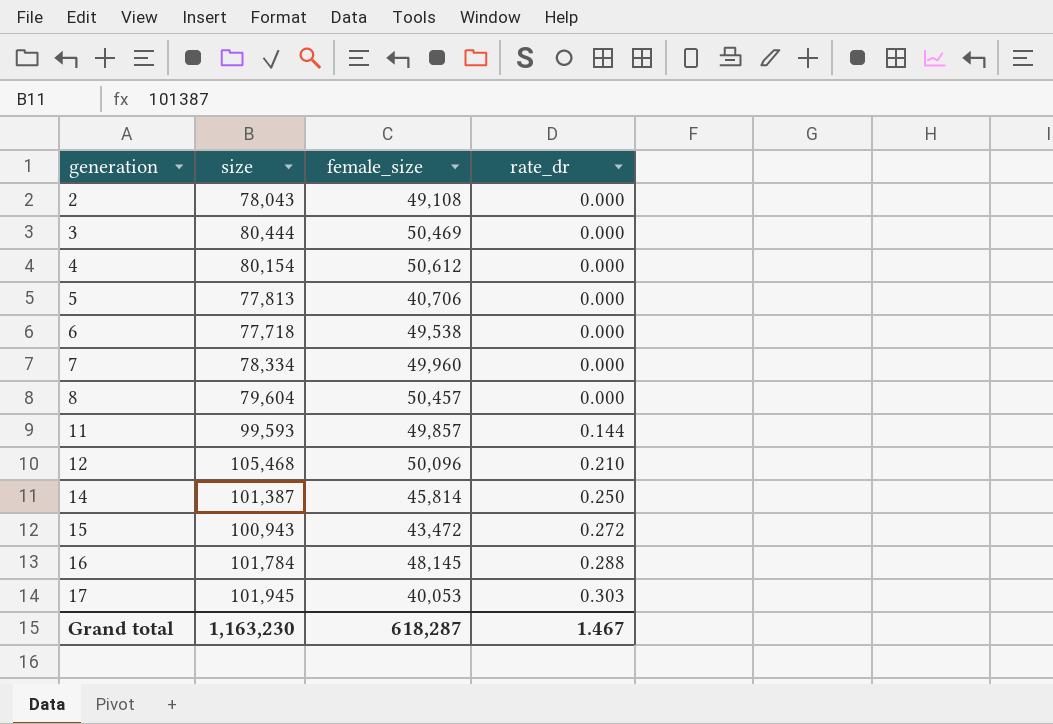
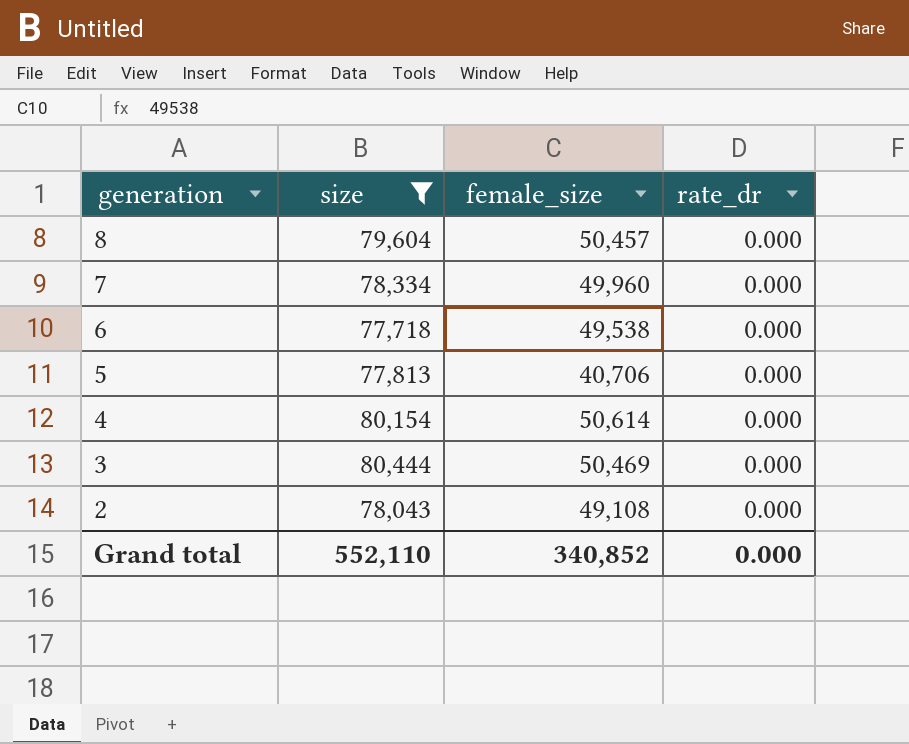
filter: none -> size <= 80,444
row order: generation ascending -> generation descending
4 | female_size: 50,612 -> 50,614
Grand total | size: 1,163,230 -> 552,110
Grand total | female_size: 618,287 -> 340,852
Grand total | rate_dr: 1.467 -> 0.000

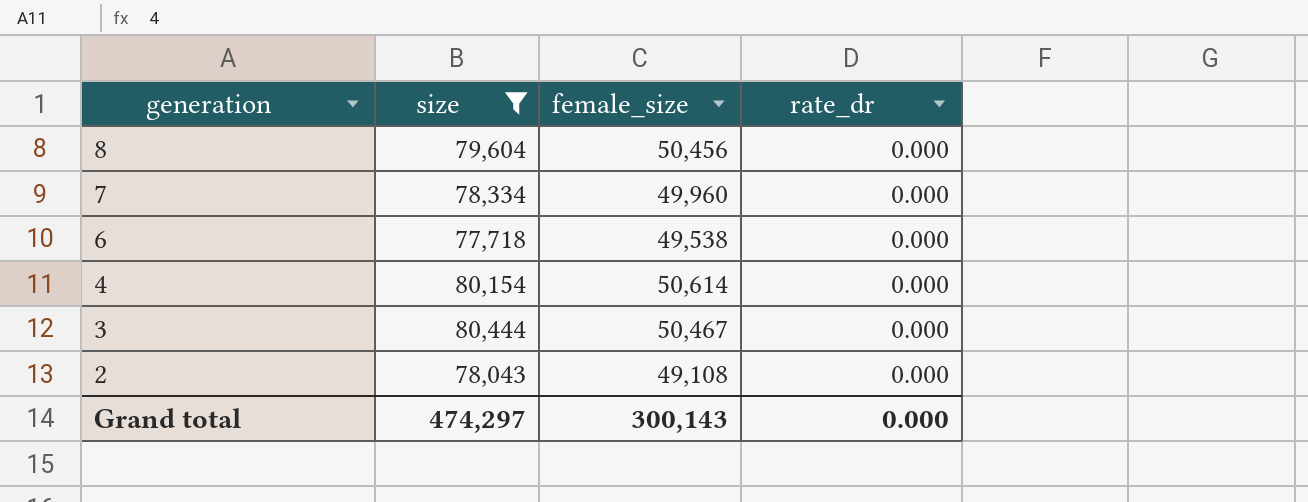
row 5: 77,813 | 40,706 | 0.000 -> none
8 | female_size: 50,457 -> 50,456
3 | female_size: 50,469 -> 50,467
Grand total | size: 552,110 -> 474,297
Grand total | female_size: 340,852 -> 300,143

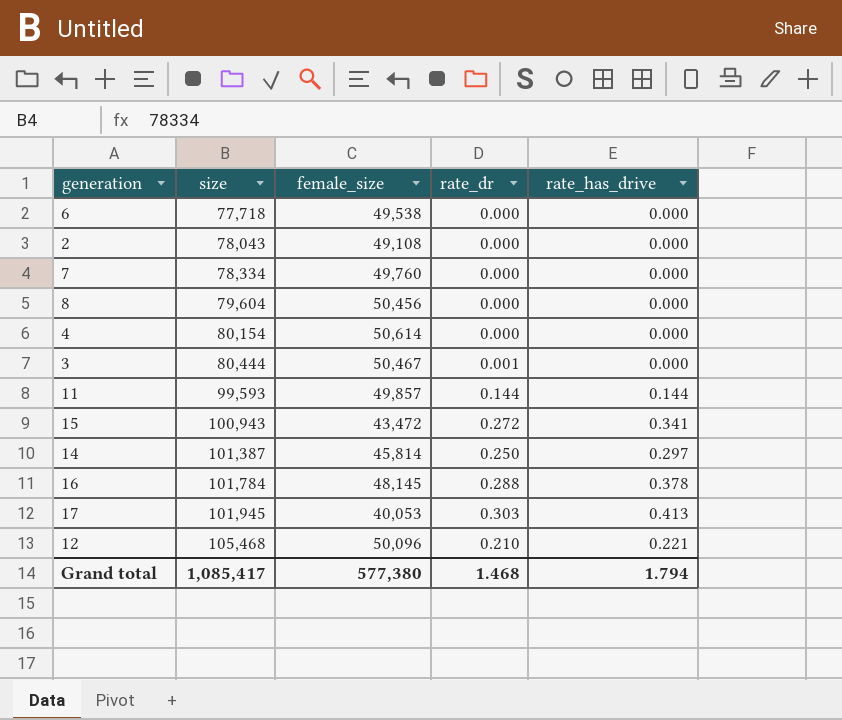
filter: size <= 80,444 -> none
row order: generation descending -> size ascending
column rate_has_drive | position: none -> 5
7 | female_size: 49,960 -> 49,760
3 | rate_dr: 0.000 -> 0.001
Grand total | size: 474,297 -> 1,085,417
Grand total | female_size: 300,143 -> 577,380
Grand total | rate_dr: 0.000 -> 1.468

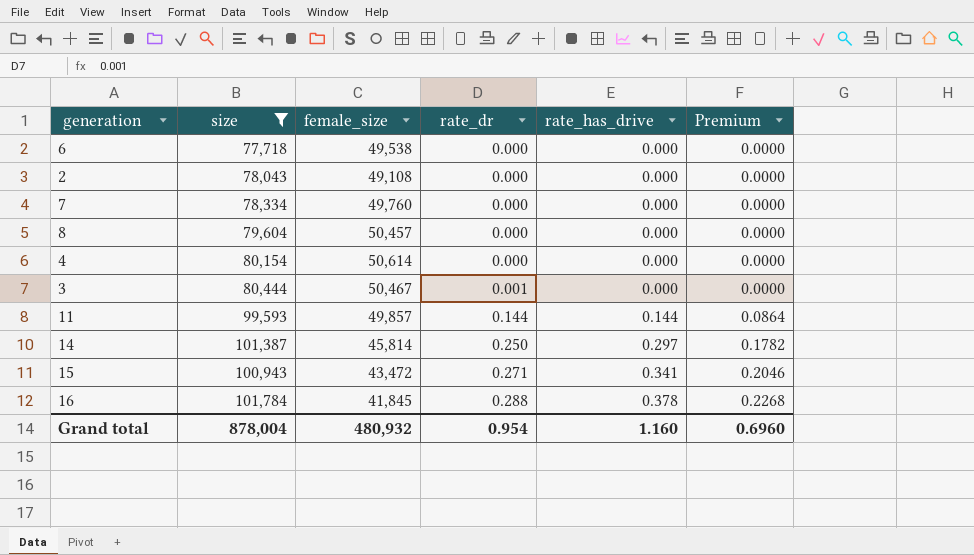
filter: none -> size <= 101,784
row order: size ascending -> rate_dr ascending
column Premium | formula: none -> [rate_has_drive] * 0.6
8 | female_size: 50,456 -> 50,457
15 | rate_dr: 0.272 -> 0.271
16 | female_size: 48,145 -> 41,845
Grand total | size: 1,085,417 -> 878,004
Grand total | female_size: 577,380 -> 480,932
Grand total | rate_dr: 1.468 -> 0.954
Grand total | rate_has_drive: 1.794 -> 1.160

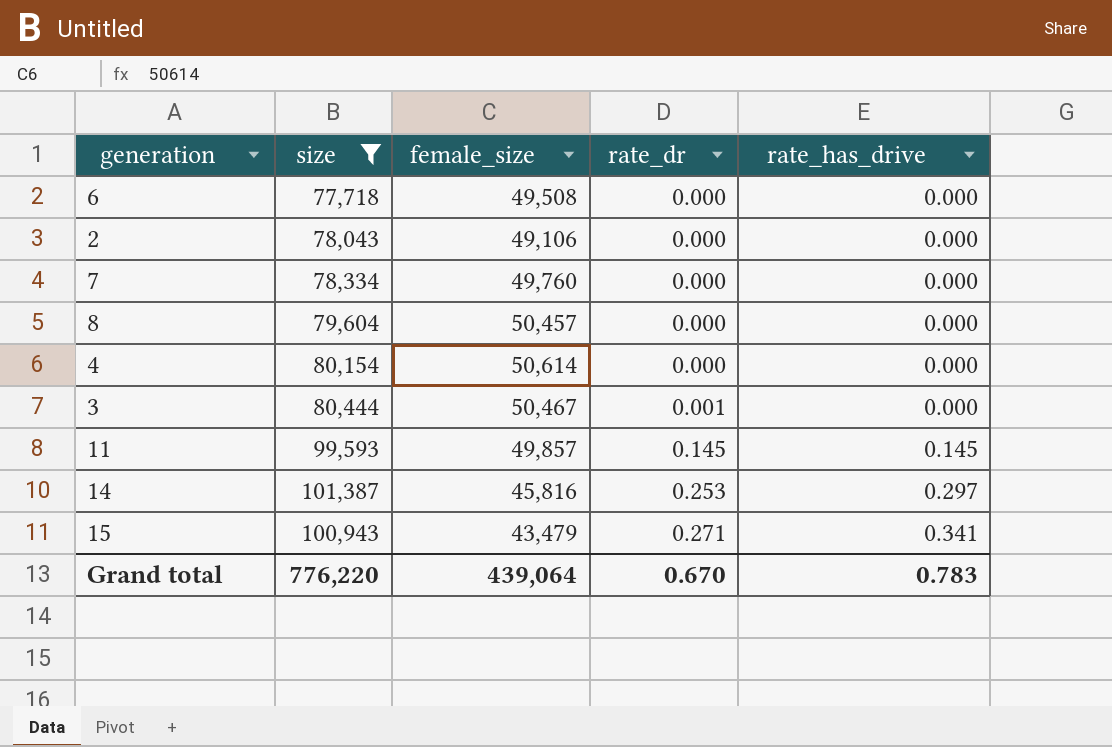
column Premium | formula: [rate_has_drive] * 0.6 -> none
row 16: 101,784 | 41,845 | 0.288 | 0.378 | 0.2268 -> none
6 | female_size: 49,538 -> 49,508
2 | female_size: 49,108 -> 49,106
11 | rate_dr: 0.144 -> 0.145
11 | rate_has_drive: 0.144 -> 0.145
14 | female_size: 45,814 -> 45,816
14 | rate_dr: 0.250 -> 0.253
15 | female_size: 43,472 -> 43,479
Grand total | size: 878,004 -> 776,220
Grand total | female_size: 480,932 -> 439,064
Grand total | rate_dr: 0.954 -> 0.670
Grand total | rate_has_drive: 1.160 -> 0.783

